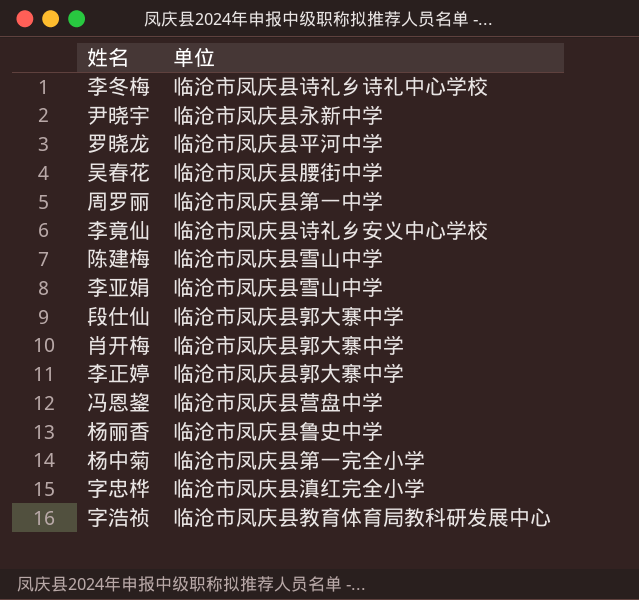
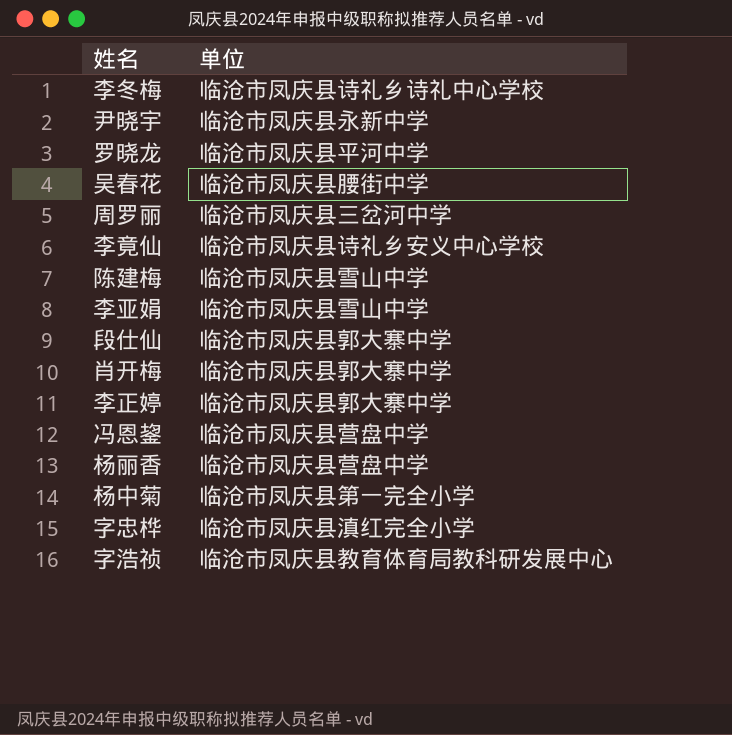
周罗丽 | 单位: 临沧市凤庆县第一中学 -> 临沧市凤庆县三岔河中学
杨丽香 | 单位: 临沧市凤庆县鲁史中学 -> 临沧市凤庆县营盘中学

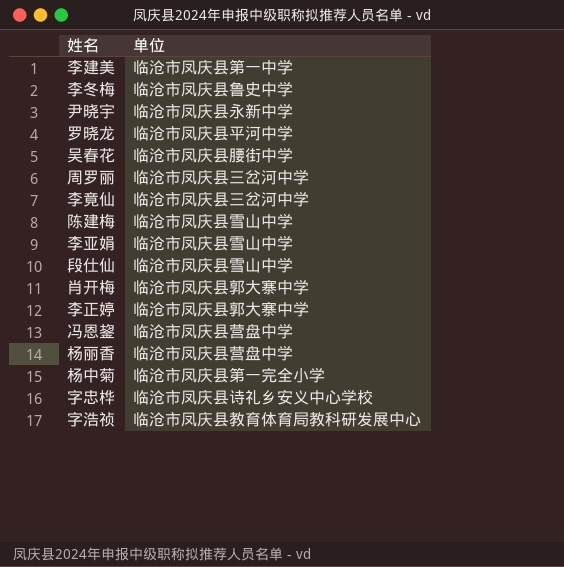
row 李建美: none -> 临沧市凤庆县第一中学
李冬梅 | 单位: 临沧市凤庆县诗礼乡诗礼中心学校 -> 临沧市凤庆县鲁史中学
李竟仙 | 单位: 临沧市凤庆县诗礼乡安义中心学校 -> 临沧市凤庆县三岔河中学
段仕仙 | 单位: 临沧市凤庆县郭大寨中学 -> 临沧市凤庆县雪山中学
字忠桦 | 单位: 临沧市凤庆县滇红完全小学 -> 临沧市凤庆县诗礼乡安义中心学校

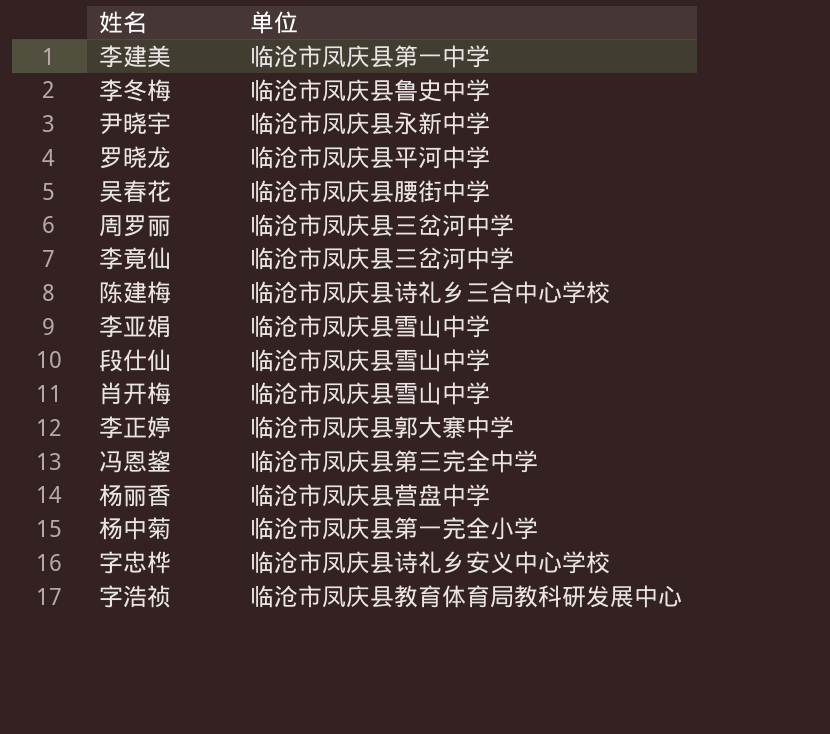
陈建梅 | 单位: 临沧市凤庆县雪山中学 -> 临沧市凤庆县诗礼乡三合中心学校
肖开梅 | 单位: 临沧市凤庆县郭大寨中学 -> 临沧市凤庆县雪山中学
冯恩鋆 | 单位: 临沧市凤庆县营盘中学 -> 临沧市凤庆县第三完全中学

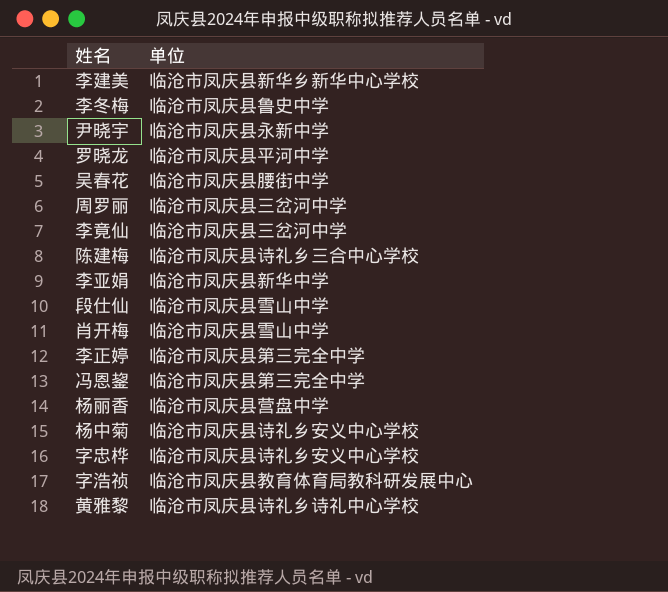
李建美 | 单位: 临沧市凤庆县第一中学 -> 临沧市凤庆县新华乡新华中心学校
李亚娟 | 单位: 临沧市凤庆县雪山中学 -> 临沧市凤庆县新华中学
李正婷 | 单位: 临沧市凤庆县郭大寨中学 -> 临沧市凤庆县第三完全中学
杨中菊 | 单位: 临沧市凤庆县第一完全小学 -> 临沧市凤庆县诗礼乡安义中心学校
row 黄雅黎: none -> 临沧市凤庆县诗礼乡诗礼中心学校

